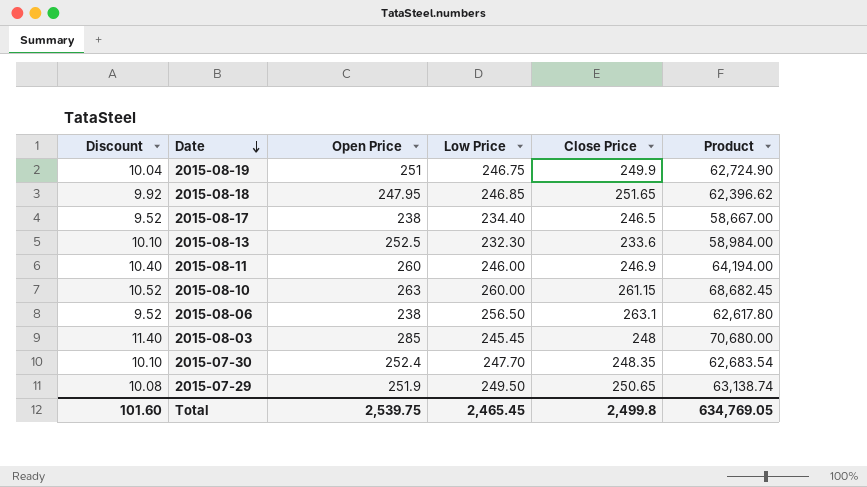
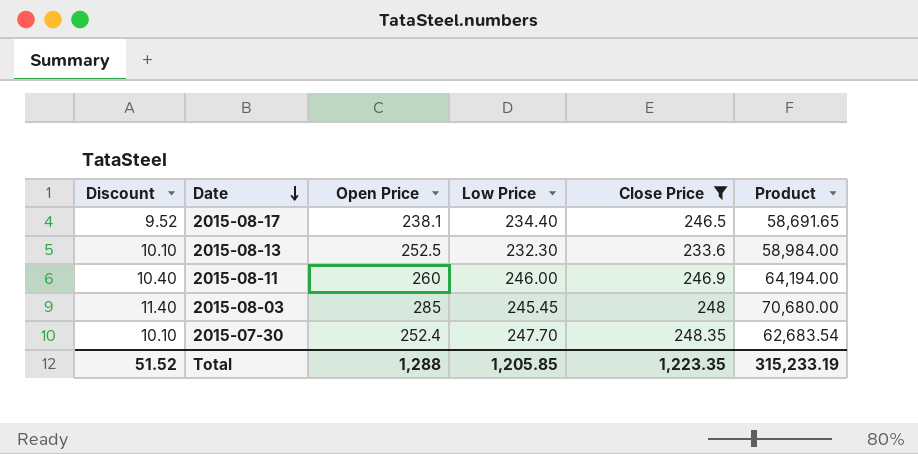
filter: none -> Close Price <= 248.35
2015-08-17 | Open Price: 238 -> 238.1
2015-08-17 | Product: 58,667.00 -> 58,691.65
Total | Discount: 101.60 -> 51.52
Total | Open Price: 2,539.75 -> 1,288
Total | Low Price: 2,465.45 -> 1,205.85
Total | Close Price: 2,499.8 -> 1,223.35
Total | Product: 634,769.05 -> 315,233.19

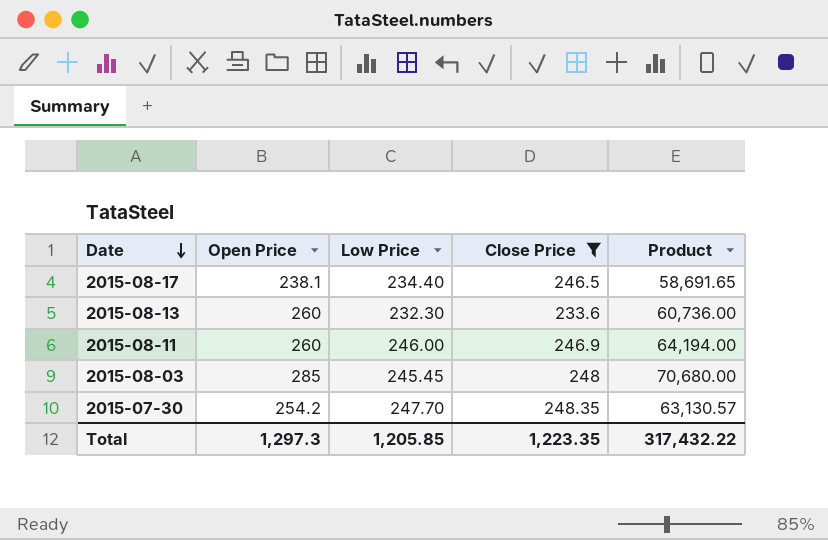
column Discount | formula: [Open Price] * 0.04 -> none
2015-08-13 | Open Price: 252.5 -> 260
2015-08-13 | Product: 58,984.00 -> 60,736.00
2015-07-30 | Open Price: 252.4 -> 254.2
2015-07-30 | Product: 62,683.54 -> 63,130.57
Total | Open Price: 1,288 -> 1,297.3
Total | Product: 315,233.19 -> 317,432.22

